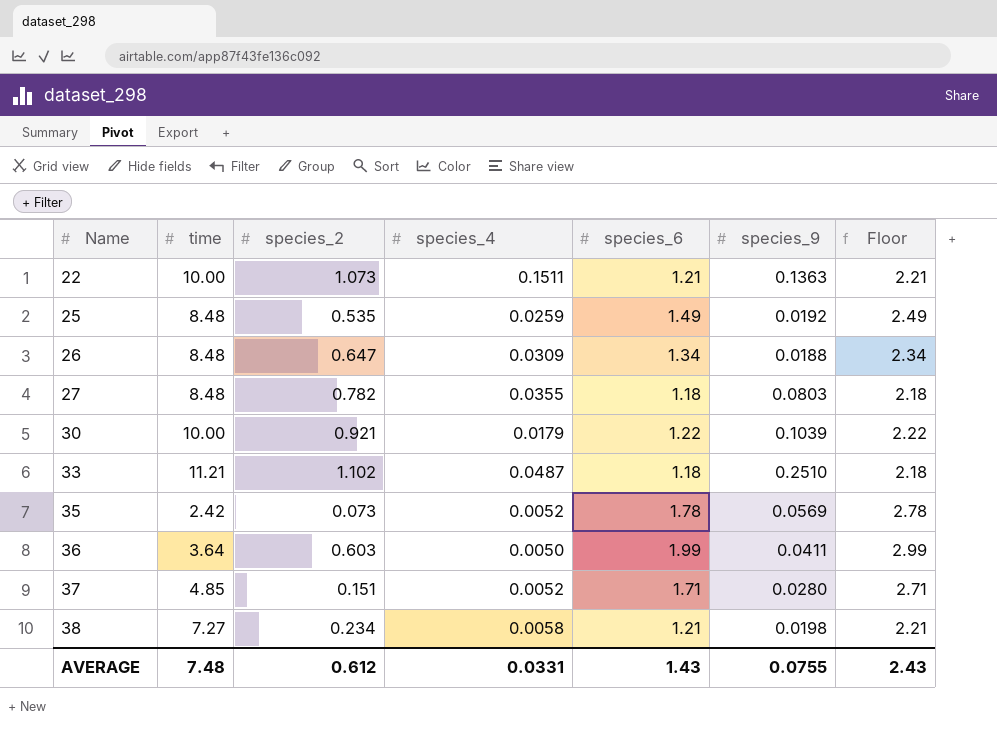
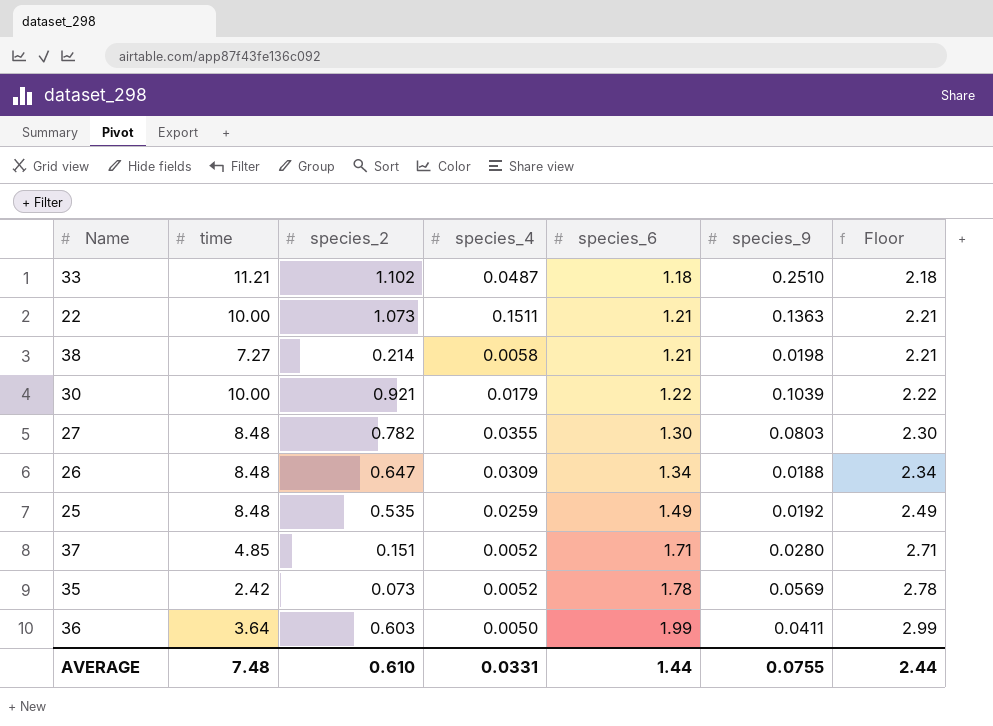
row order: Name ascending -> species_6 ascending
38 | species_2: 0.234 -> 0.214
27 | species_6: 1.18 -> 1.30
27 | Floor: 2.18 -> 2.30
AVERAGE | species_2: 0.612 -> 0.610
AVERAGE | species_6: 1.43 -> 1.44
AVERAGE | Floor: 2.43 -> 2.44

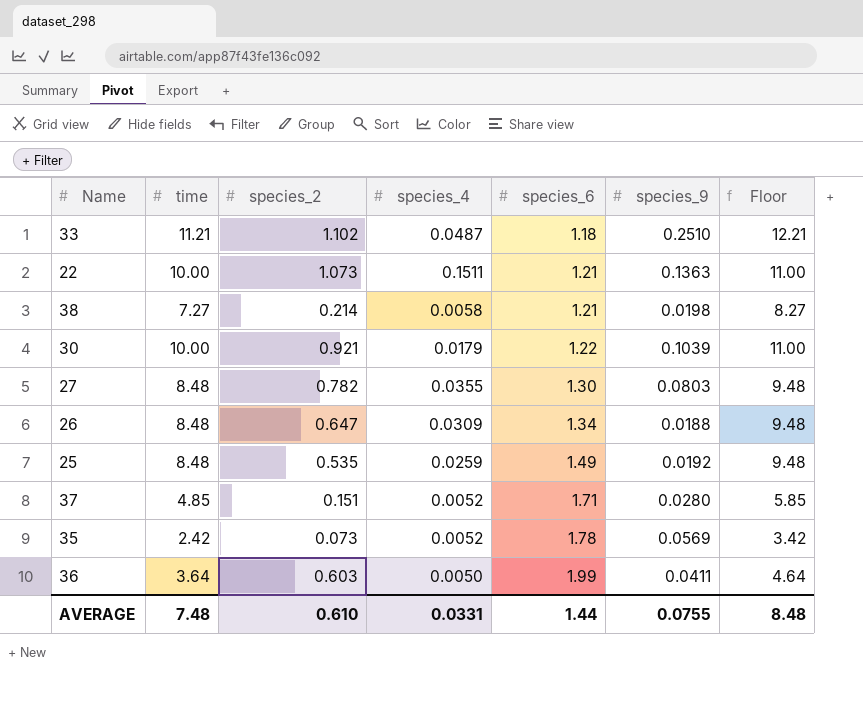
column Floor | formula: [species_6] + 1 -> [time] + 1
AVERAGE | Floor: 2.44 -> 8.48

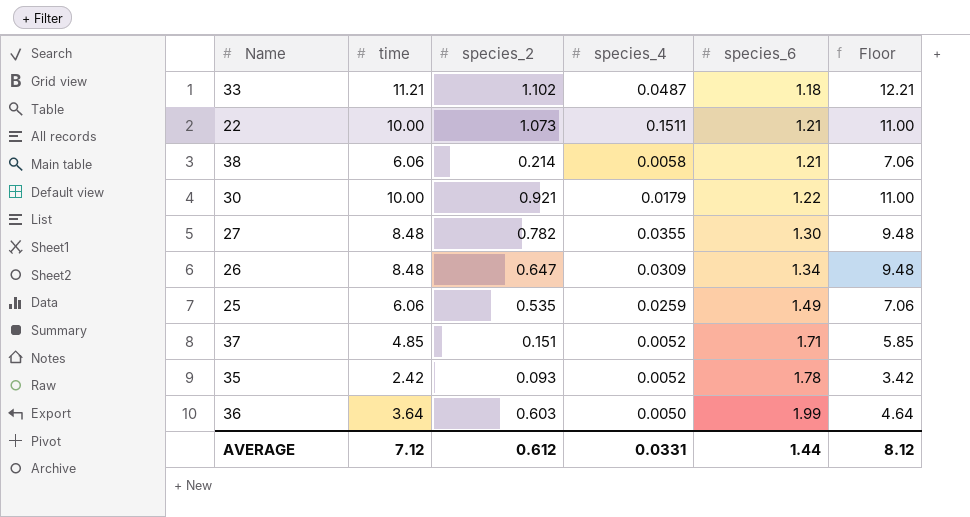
column species_9 | position: 6 -> none
38 | time: 7.27 -> 6.06
38 | Floor: 8.27 -> 7.06
25 | time: 8.48 -> 6.06
25 | Floor: 9.48 -> 7.06
35 | species_2: 0.073 -> 0.093
AVERAGE | time: 7.48 -> 7.12
AVERAGE | species_2: 0.610 -> 0.612
AVERAGE | Floor: 8.48 -> 8.12

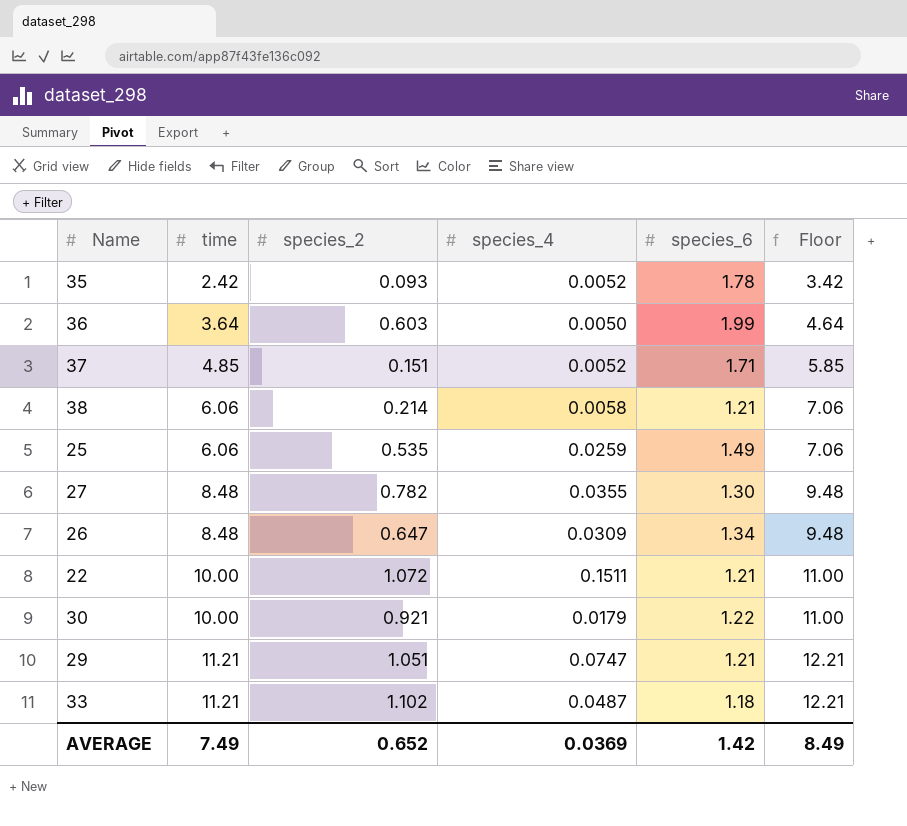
row order: species_6 ascending -> time ascending
22 | species_2: 1.073 -> 1.072
row 29: none -> 11.21 | 1.051 | 0.0747 | 1.21 | 12.21
AVERAGE | time: 7.12 -> 7.49
AVERAGE | species_2: 0.612 -> 0.652
AVERAGE | species_4: 0.0331 -> 0.0369
AVERAGE | species_6: 1.44 -> 1.42
AVERAGE | Floor: 8.12 -> 8.49

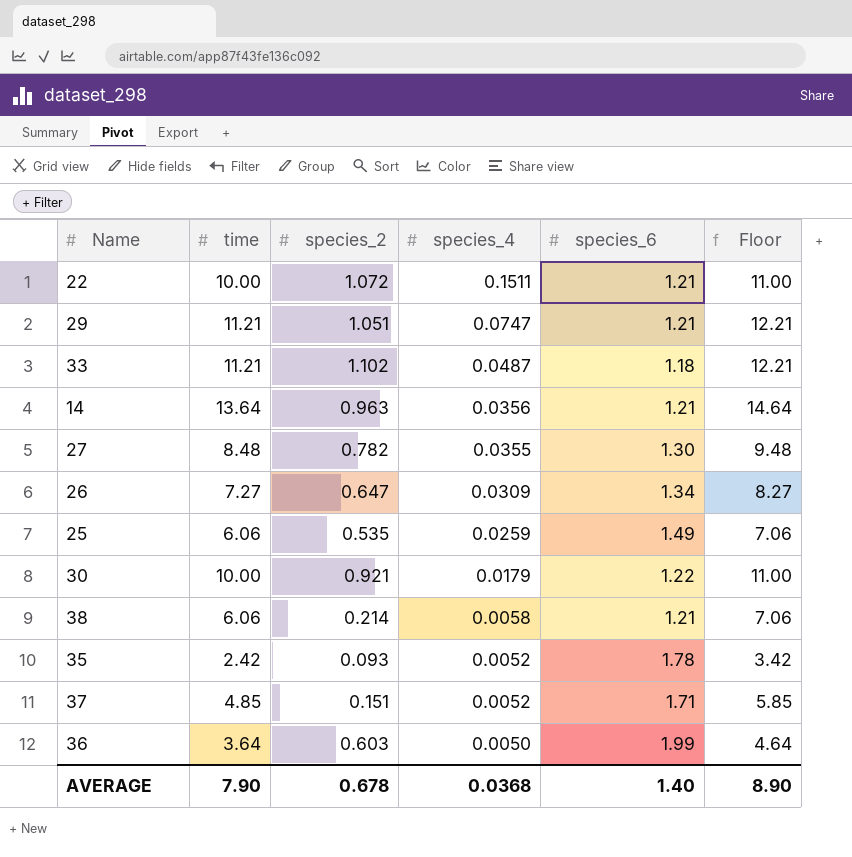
row order: time ascending -> species_4 descending
row 14: none -> 13.64 | 0.963 | 0.0356 | 1.21 | 14.64
26 | time: 8.48 -> 7.27
26 | Floor: 9.48 -> 8.27
AVERAGE | time: 7.49 -> 7.90
AVERAGE | species_2: 0.652 -> 0.678
AVERAGE | species_4: 0.0369 -> 0.0368
AVERAGE | species_6: 1.42 -> 1.40
AVERAGE | Floor: 8.49 -> 8.90

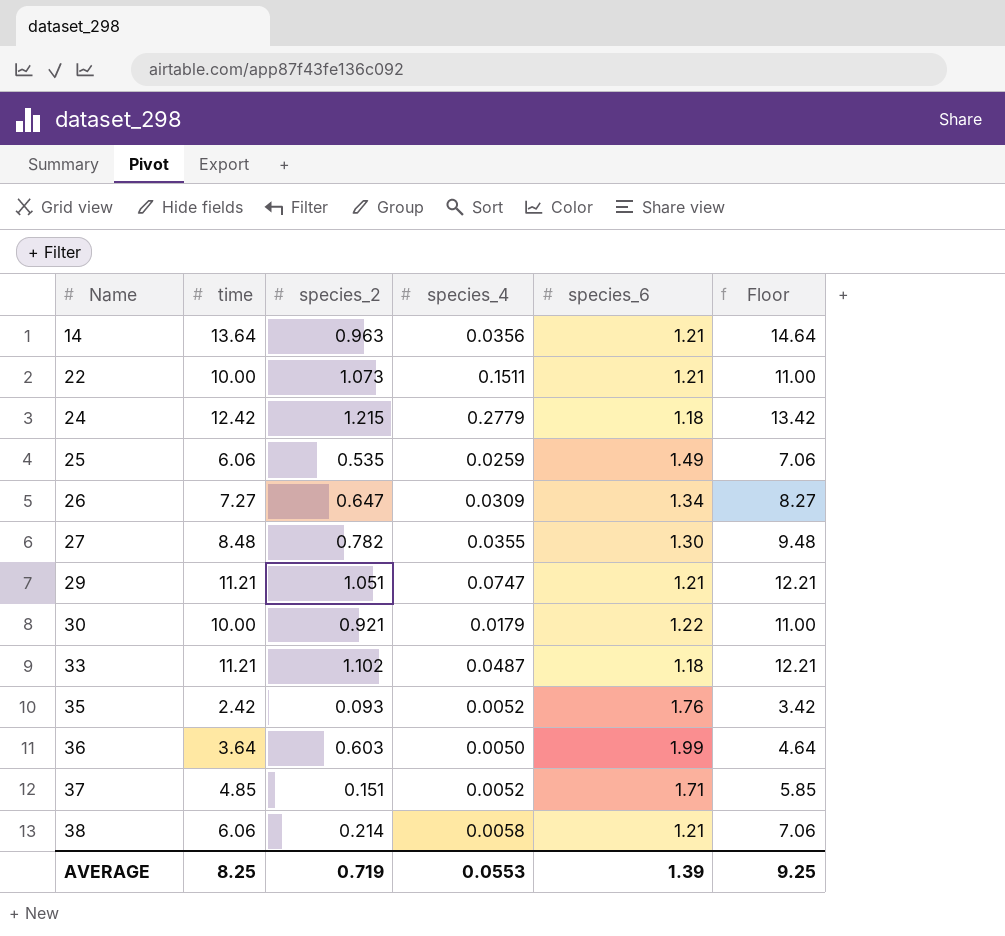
row order: species_4 descending -> Name ascending
22 | species_2: 1.072 -> 1.073
row 24: none -> 12.42 | 1.215 | 0.2779 | 1.18 | 13.42
35 | species_6: 1.78 -> 1.76
AVERAGE | time: 7.90 -> 8.25
AVERAGE | species_2: 0.678 -> 0.719
AVERAGE | species_4: 0.0368 -> 0.0553
AVERAGE | species_6: 1.40 -> 1.39
AVERAGE | Floor: 8.90 -> 9.25

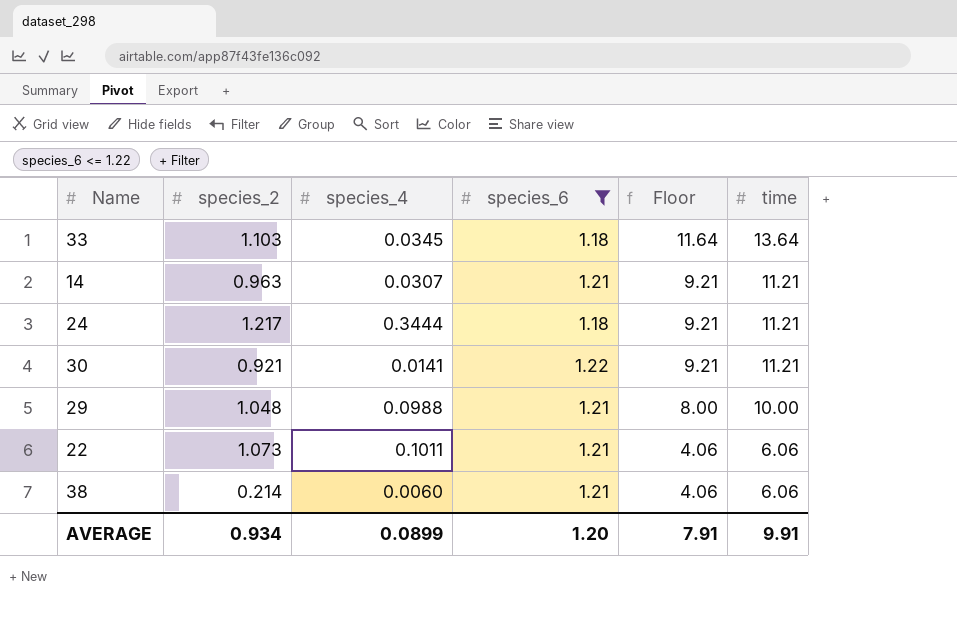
filter: none -> species_6 <= 1.22
row order: Name ascending -> Floor descending
column Floor | formula: [time] + 1 -> [time] - 2
column time | position: 2 -> 6
33 | species_2: 1.102 -> 1.103
33 | species_4: 0.0487 -> 0.0345
33 | time: 11.21 -> 13.64
14 | species_4: 0.0356 -> 0.0307
14 | time: 13.64 -> 11.21
24 | species_2: 1.215 -> 1.217
24 | species_4: 0.2779 -> 0.3444
24 | time: 12.42 -> 11.21
30 | species_4: 0.0179 -> 0.0141
30 | time: 10.00 -> 11.21
29 | species_2: 1.051 -> 1.048
29 | species_4: 0.0747 -> 0.0988
29 | time: 11.21 -> 10.00
22 | species_4: 0.1511 -> 0.1011
22 | time: 10.00 -> 6.06
38 | species_4: 0.0058 -> 0.0060
AVERAGE | species_2: 0.719 -> 0.934
AVERAGE | species_4: 0.0553 -> 0.0899
AVERAGE | species_6: 1.39 -> 1.20
AVERAGE | Floor: 9.25 -> 7.91
AVERAGE | time: 8.25 -> 9.91

